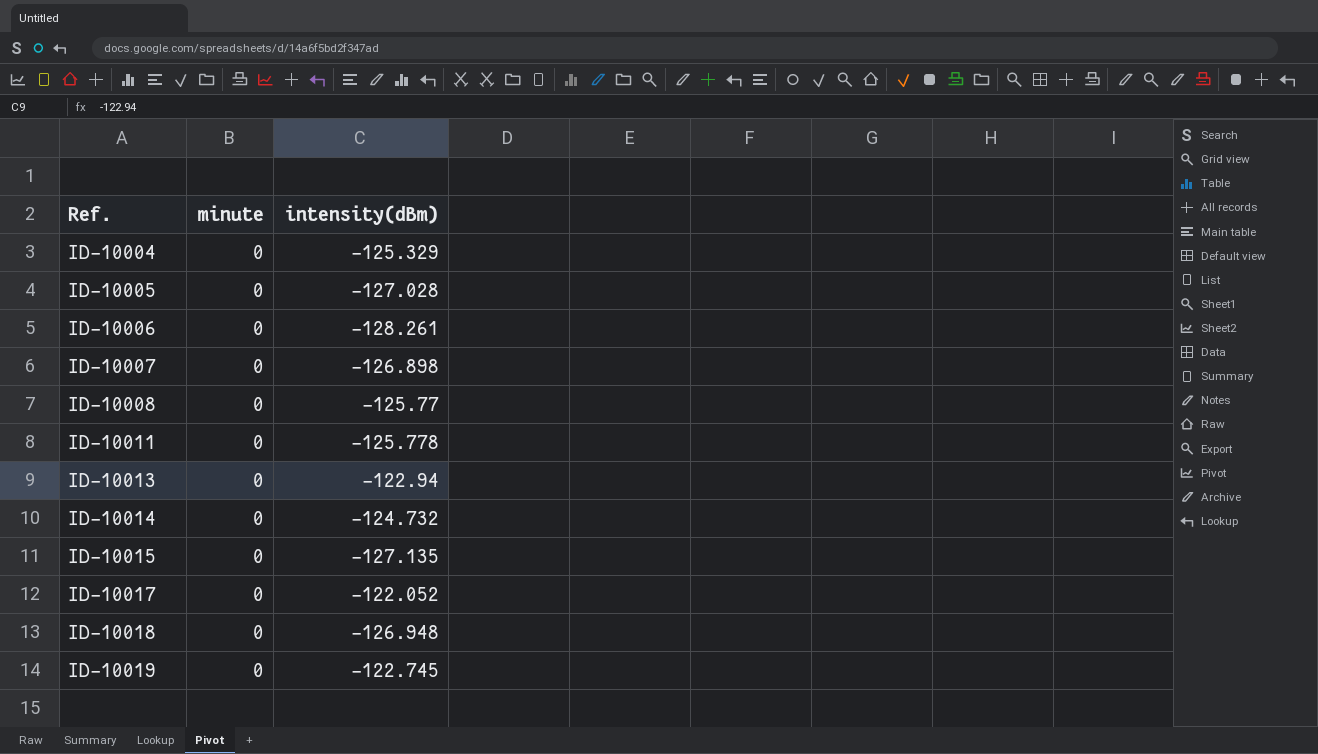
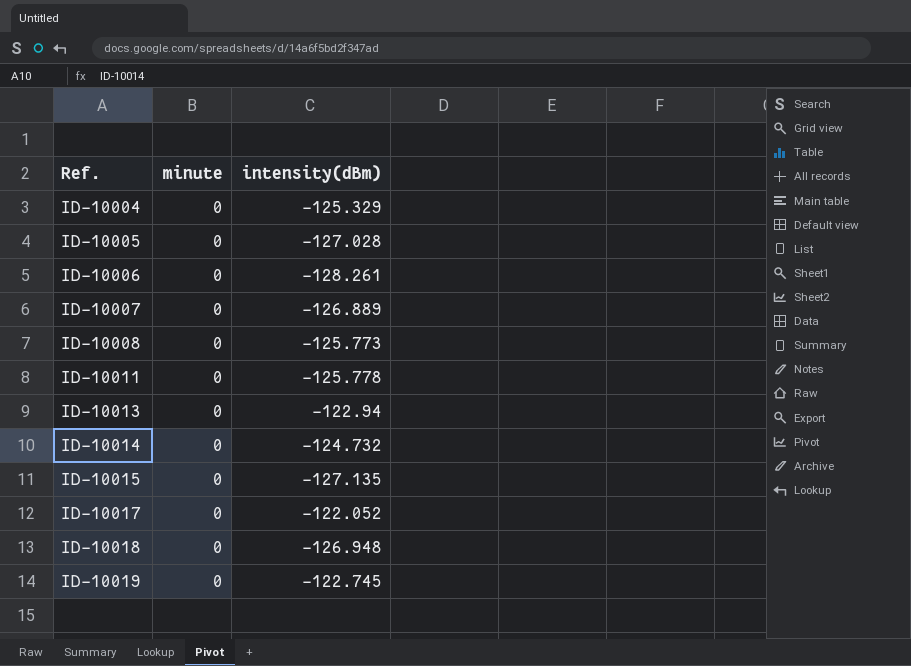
ID-10007 | intensity(dBm): -126.898 -> -126.889
ID-10008 | intensity(dBm): -125.77 -> -125.773

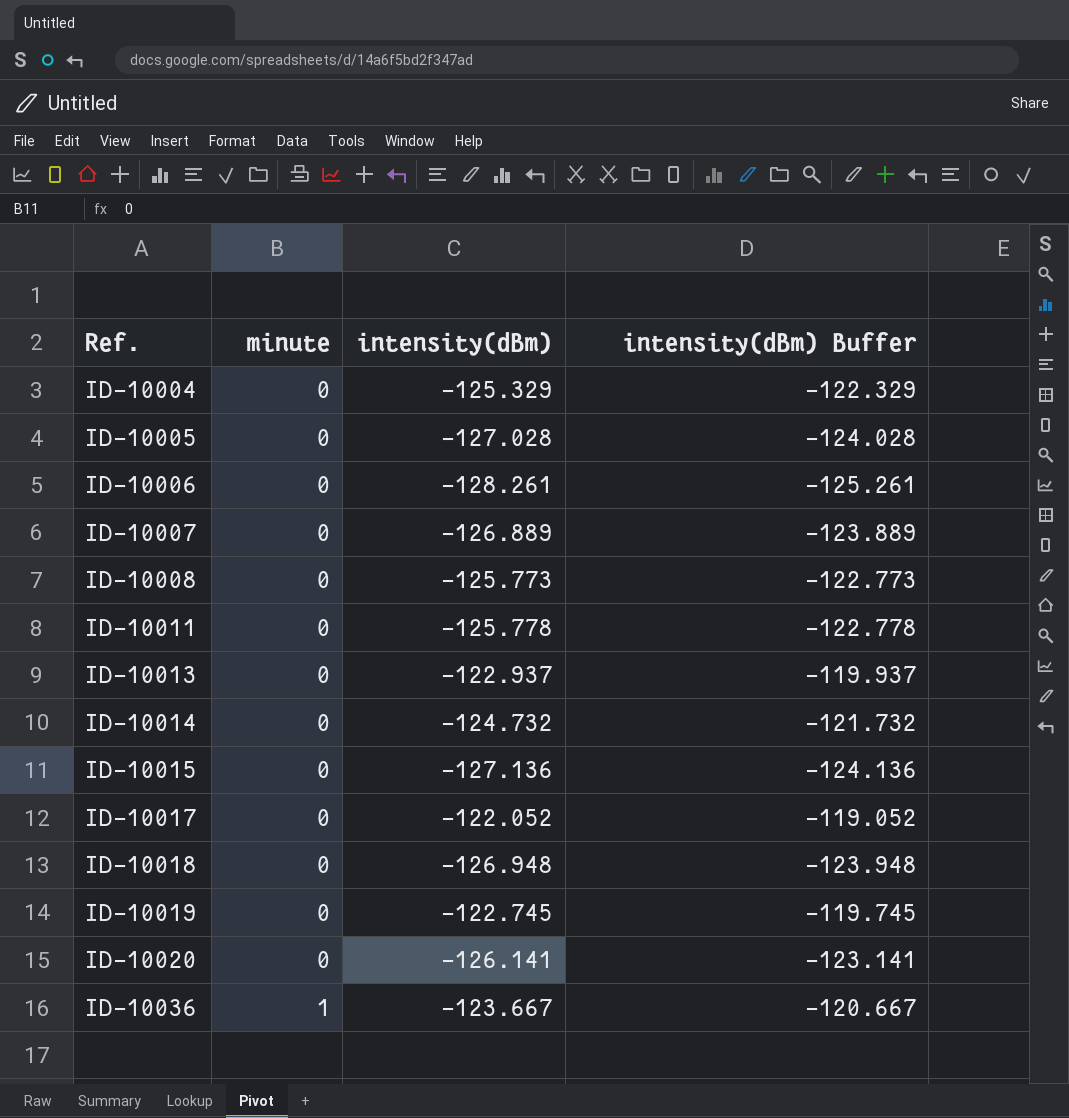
column intensity(dBm) Buffer | formula: none -> [intensity(dBm)] + 3
ID-10013 | intensity(dBm): -122.94 -> -122.937
ID-10015 | intensity(dBm): -127.135 -> -127.136
row ID-10020: none -> 0 | -126.141 | -123.141
row ID-10036: none -> 1 | -123.667 | -120.667

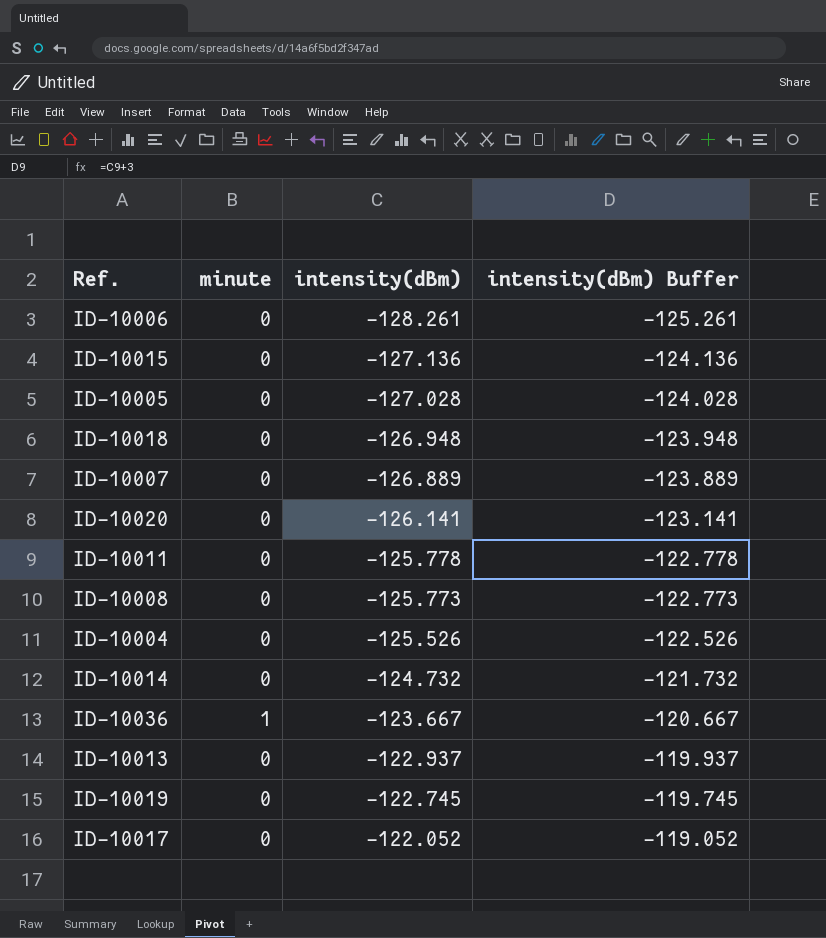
row order: Ref. ascending -> intensity(dBm) ascending
ID-10004 | intensity(dBm): -125.329 -> -125.526
ID-10004 | intensity(dBm) Buffer: -122.329 -> -122.526

